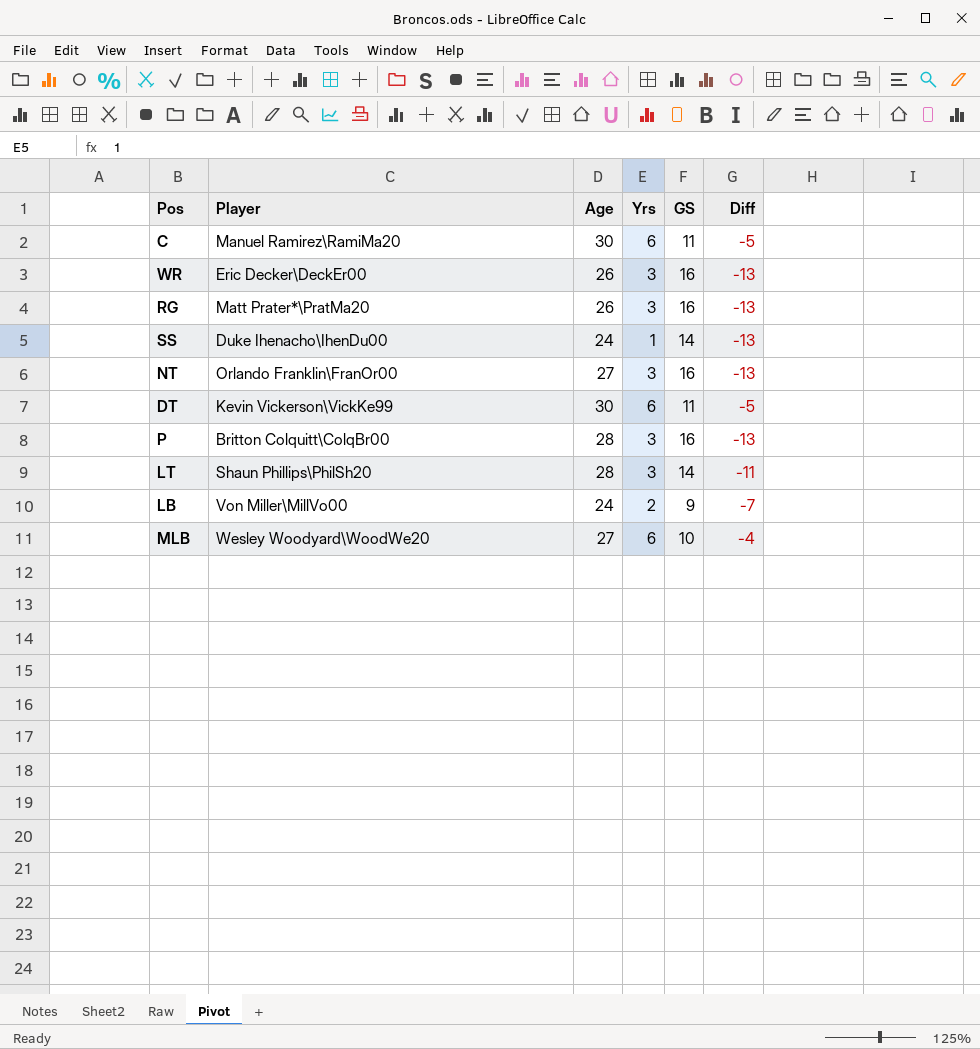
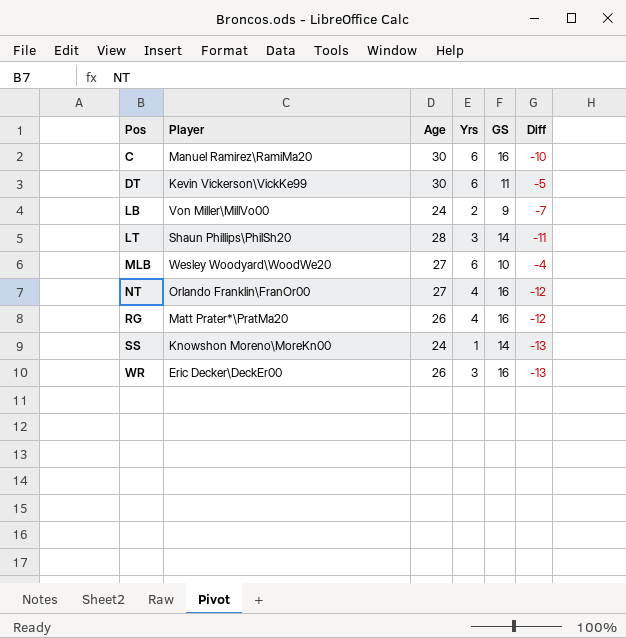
row order: none -> Pos ascending
row P: Britton Colquitt\ColqBr00 | 28 | 3 | 16 | -13 -> none
C | GS: 11 -> 16
C | Diff: -5 -> -10
NT | Yrs: 3 -> 4
NT | Diff: -13 -> -12
RG | Yrs: 3 -> 4
RG | Diff: -13 -> -12
SS | Player: Duke Ihenacho\IhenDu00 -> Knowshon Moreno\MoreKn00

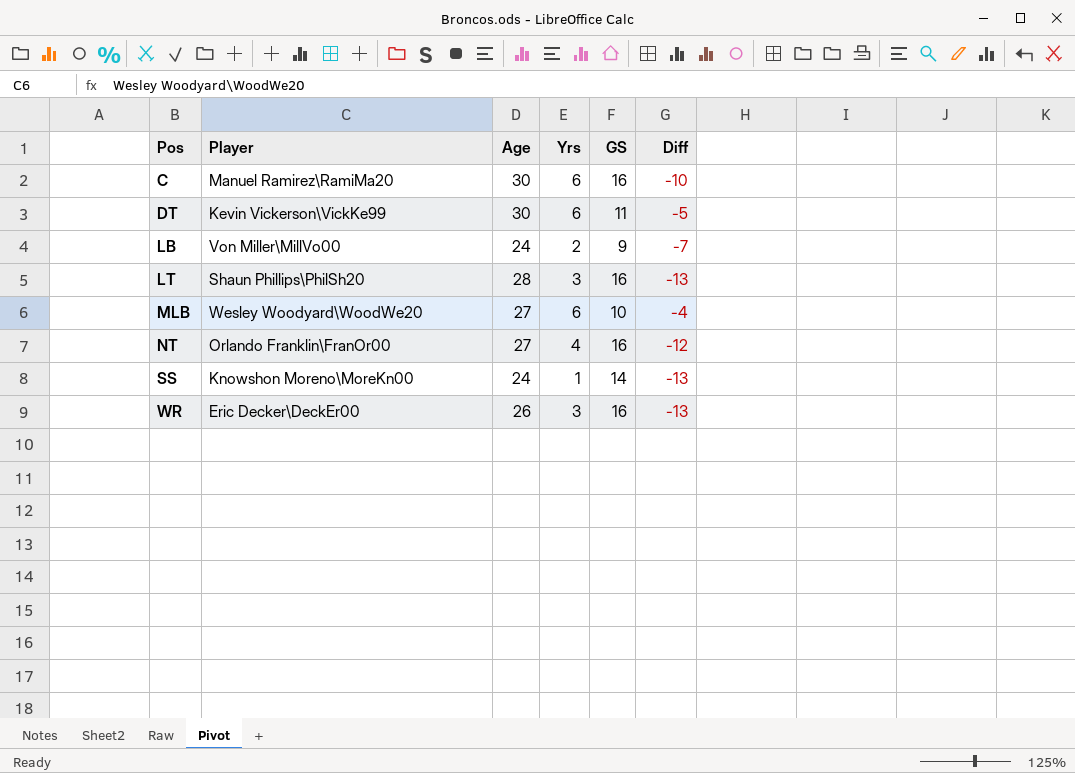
row RG: Matt Prater*\PratMa20 | 26 | 4 | 16 | -12 -> none
LT | GS: 14 -> 16
LT | Diff: -11 -> -13

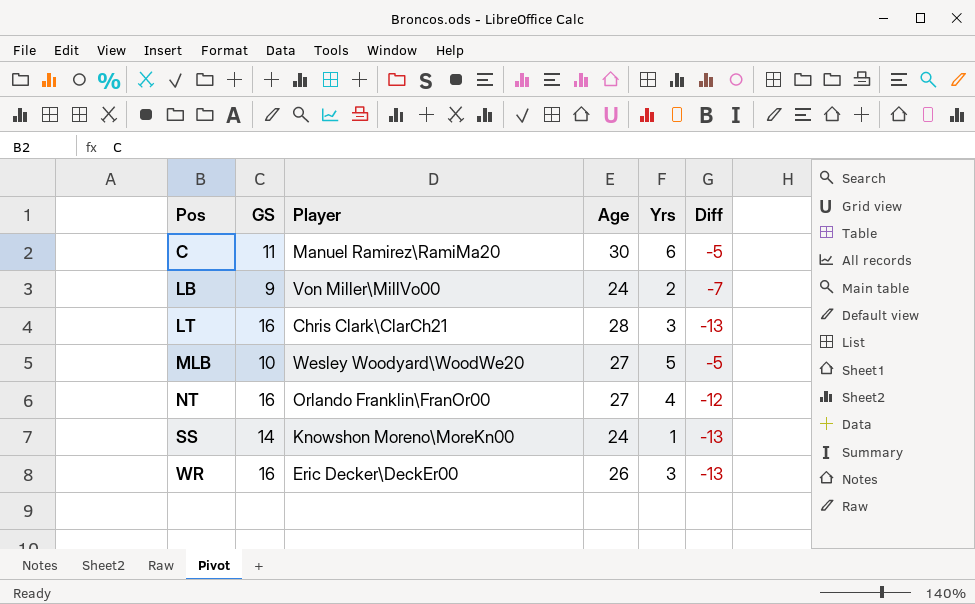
column GS | position: 5 -> 2
row DT: Kevin Vickerson\VickKe99 | 30 | 6 | 11 | -5 -> none
C | GS: 16 -> 11
C | Diff: -10 -> -5
LT | Player: Shaun Phillips\PhilSh20 -> Chris Clark\ClarCh21
MLB | Yrs: 6 -> 5
MLB | Diff: -4 -> -5

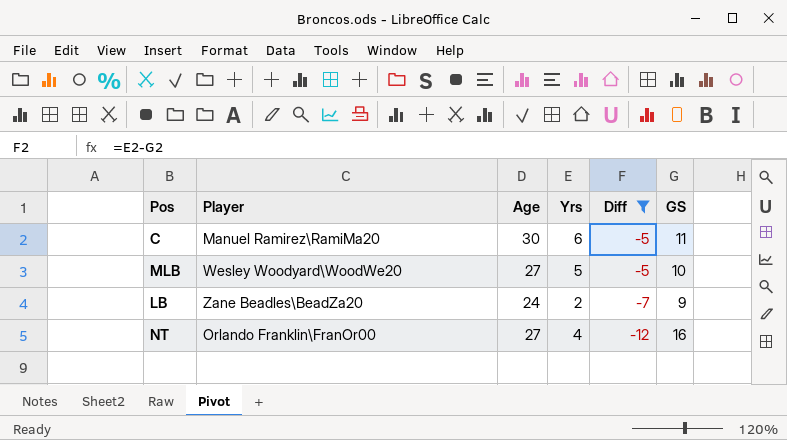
filter: none -> Diff != -13
row order: Pos ascending -> Diff descending
column GS | position: 2 -> 6
LB | Player: Von Miller\MillVo00 -> Zane Beadles\BeadZa20

